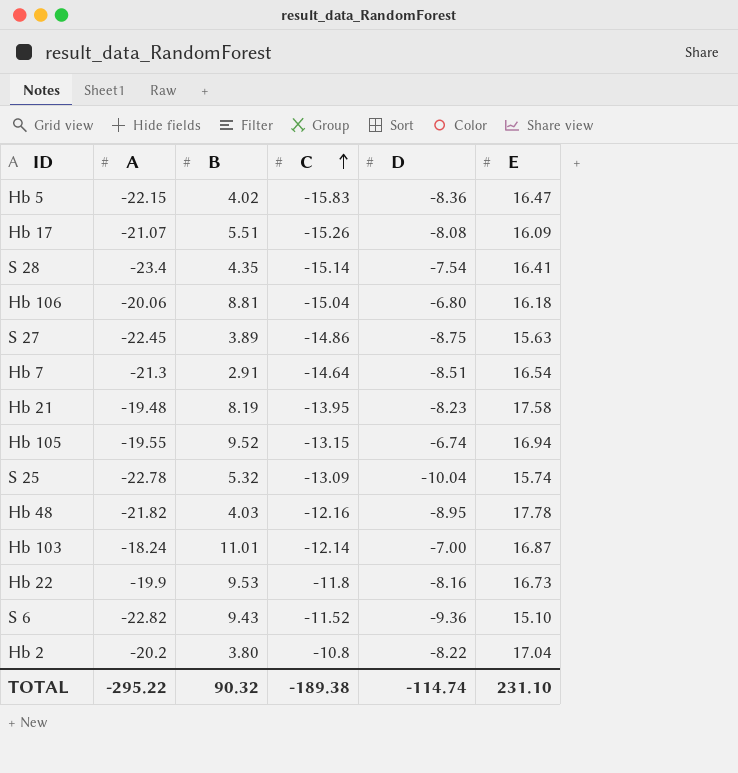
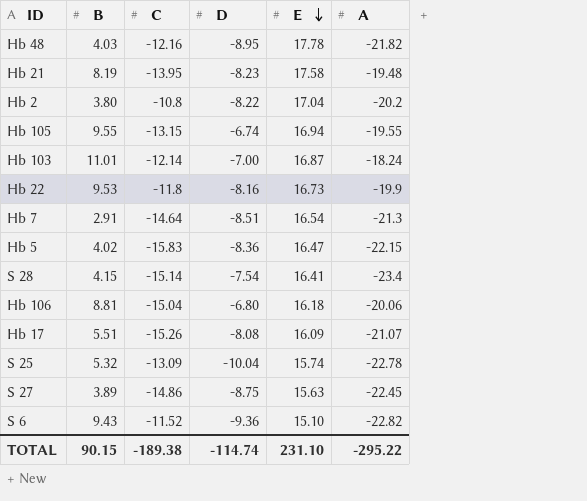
row order: C ascending -> E descending
column A | position: 2 -> 6
Hb 105 | B: 9.52 -> 9.55
S 28 | B: 4.35 -> 4.15
TOTAL | B: 90.32 -> 90.15

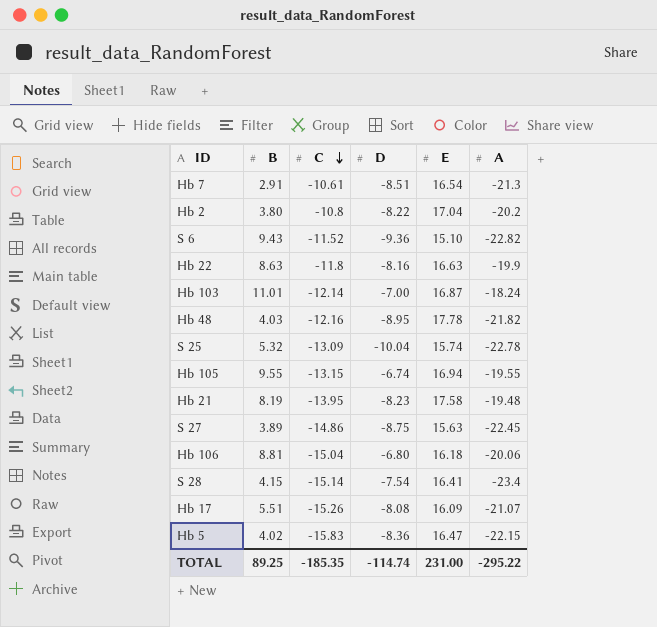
row order: E descending -> C descending
Hb 7 | C: -14.64 -> -10.61
Hb 22 | B: 9.53 -> 8.63
Hb 22 | E: 16.73 -> 16.63
TOTAL | B: 90.15 -> 89.25
TOTAL | C: -189.38 -> -185.35
TOTAL | E: 231.10 -> 231.00

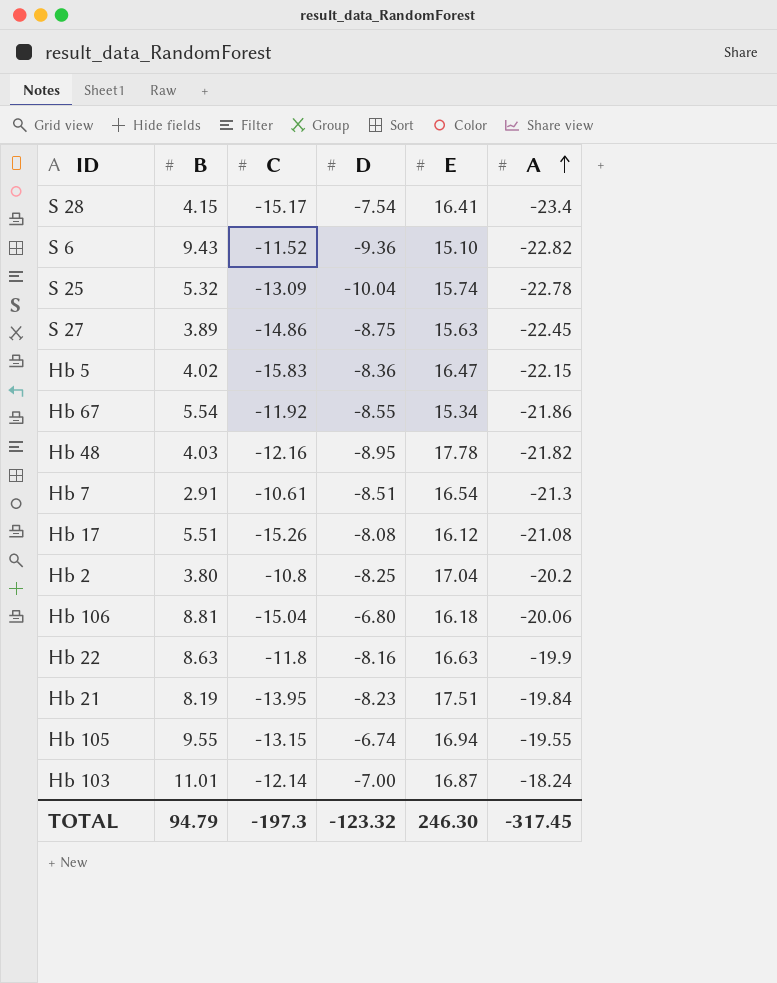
row order: C descending -> A ascending
S 28 | C: -15.14 -> -15.17
row Hb 67: none -> 5.54 | -11.92 | -8.55 | 15.34 | -21.86
Hb 17 | E: 16.09 -> 16.12
Hb 17 | A: -21.07 -> -21.08
Hb 2 | D: -8.22 -> -8.25
Hb 21 | E: 17.58 -> 17.51
Hb 21 | A: -19.48 -> -19.84
TOTAL | B: 89.25 -> 94.79
TOTAL | C: -185.35 -> -197.3
TOTAL | D: -114.74 -> -123.32
TOTAL | E: 231.00 -> 246.30
TOTAL | A: -295.22 -> -317.45

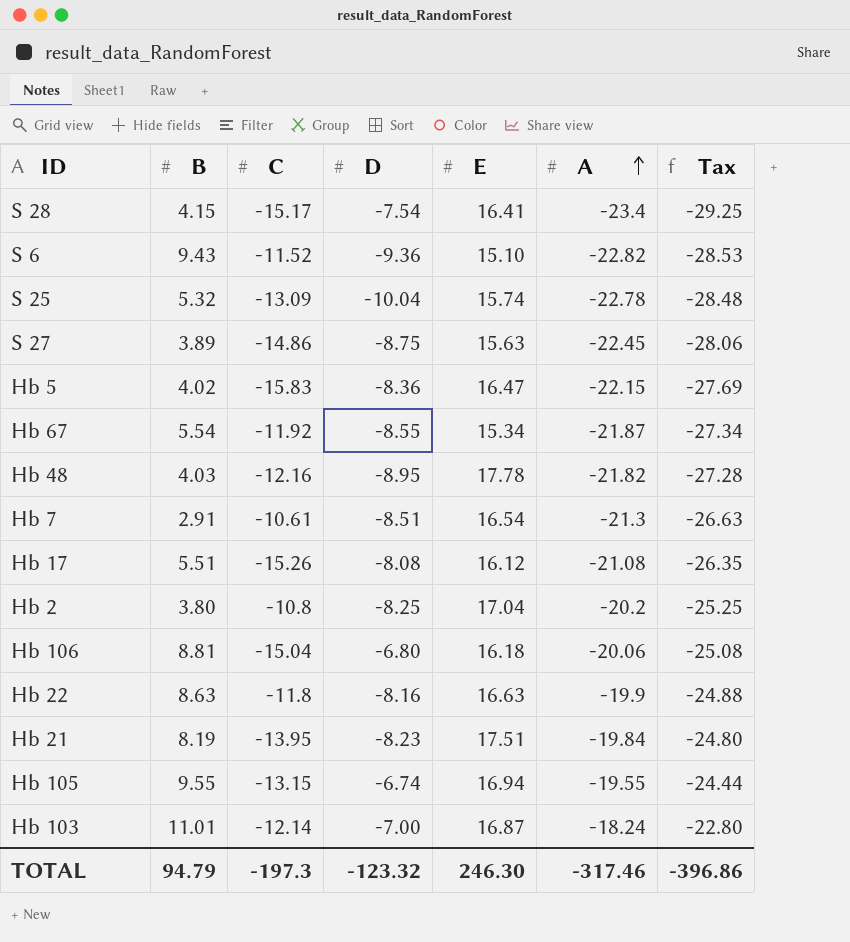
column Tax | formula: none -> [A] * 1.25
Hb 67 | A: -21.86 -> -21.87
TOTAL | A: -317.45 -> -317.46

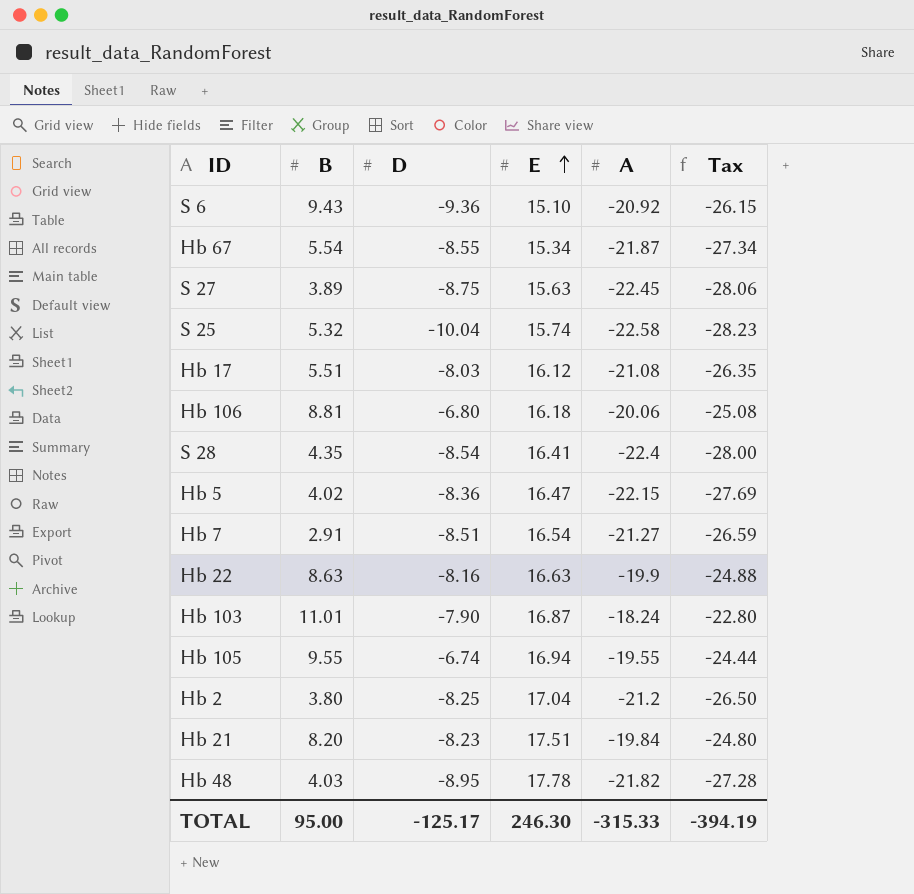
row order: A ascending -> E ascending
column C | position: 3 -> none
S 6 | A: -22.82 -> -20.92
S 6 | Tax: -28.53 -> -26.15
S 25 | A: -22.78 -> -22.58
S 25 | Tax: -28.48 -> -28.23
Hb 17 | D: -8.08 -> -8.03
S 28 | B: 4.15 -> 4.35
S 28 | D: -7.54 -> -8.54
S 28 | A: -23.4 -> -22.4
S 28 | Tax: -29.25 -> -28.00
Hb 7 | A: -21.3 -> -21.27
Hb 7 | Tax: -26.63 -> -26.59
Hb 103 | D: -7.00 -> -7.90
Hb 2 | A: -20.2 -> -21.2
Hb 2 | Tax: -25.25 -> -26.50
Hb 21 | B: 8.19 -> 8.20
TOTAL | B: 94.79 -> 95.00
TOTAL | D: -123.32 -> -125.17
TOTAL | A: -317.46 -> -315.33
TOTAL | Tax: -396.86 -> -394.19

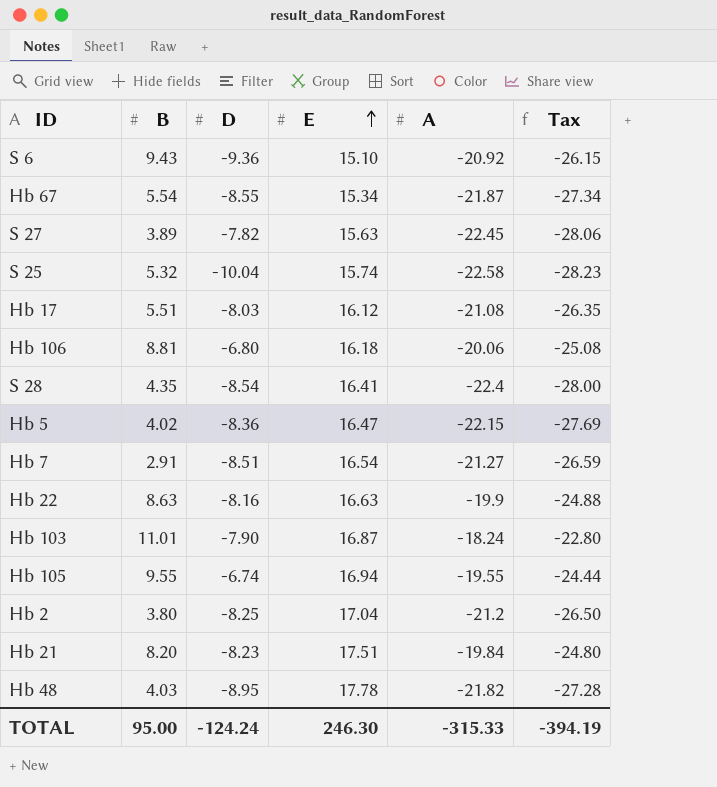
S 27 | D: -8.75 -> -7.82
TOTAL | D: -125.17 -> -124.24

